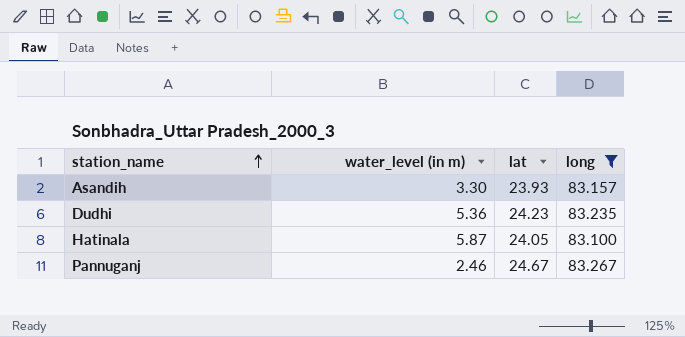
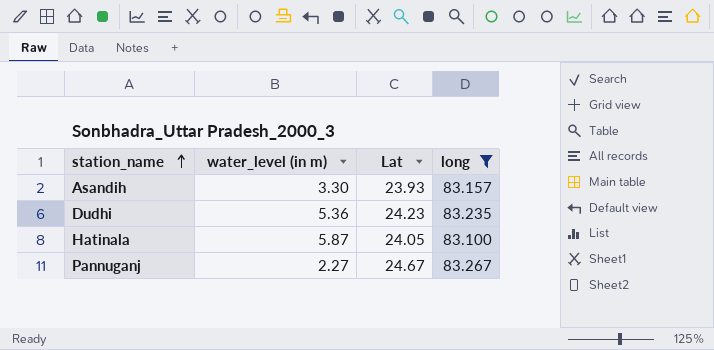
column name: lat -> Lat
Pannuganj | water_level (in m): 2.46 -> 2.27

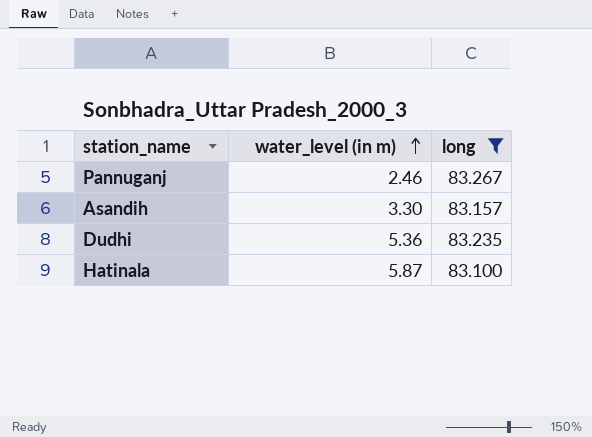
row order: station_name ascending -> water_level (in m) ascending
column Lat | position: 3 -> none
Pannuganj | water_level (in m): 2.27 -> 2.46

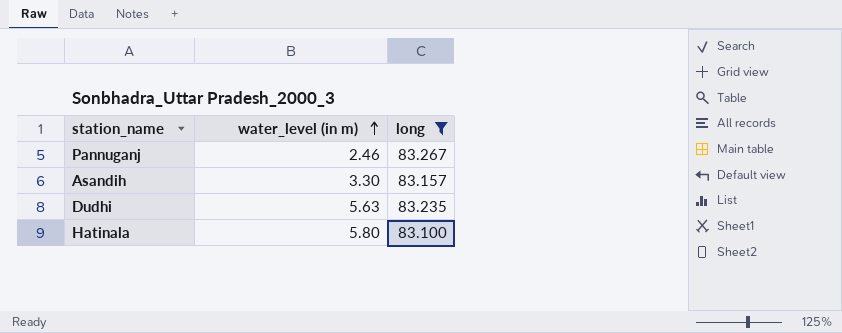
Dudhi | water_level (in m): 5.36 -> 5.63
Hatinala | water_level (in m): 5.87 -> 5.80

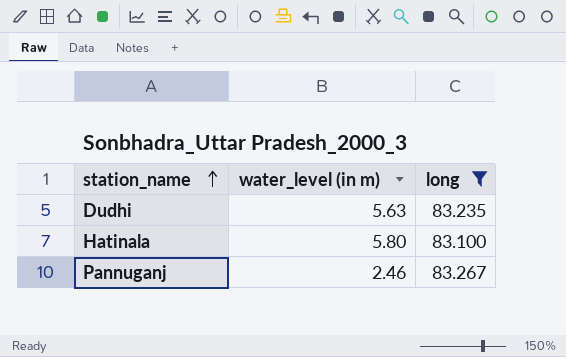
row order: water_level (in m) ascending -> station_name ascending
row Asandih: 3.30 | 83.157 -> none

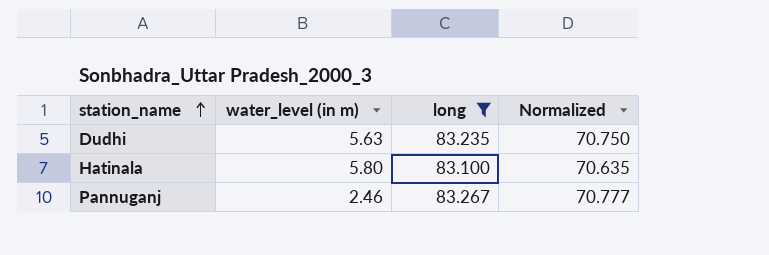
column Normalized | formula: none -> [long] * 0.85

